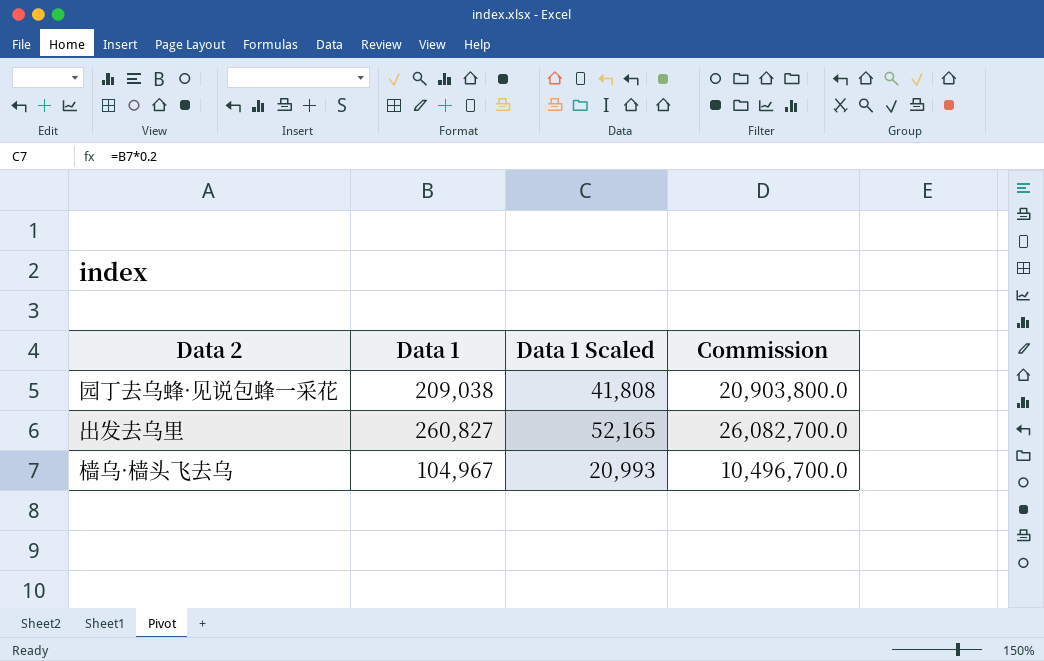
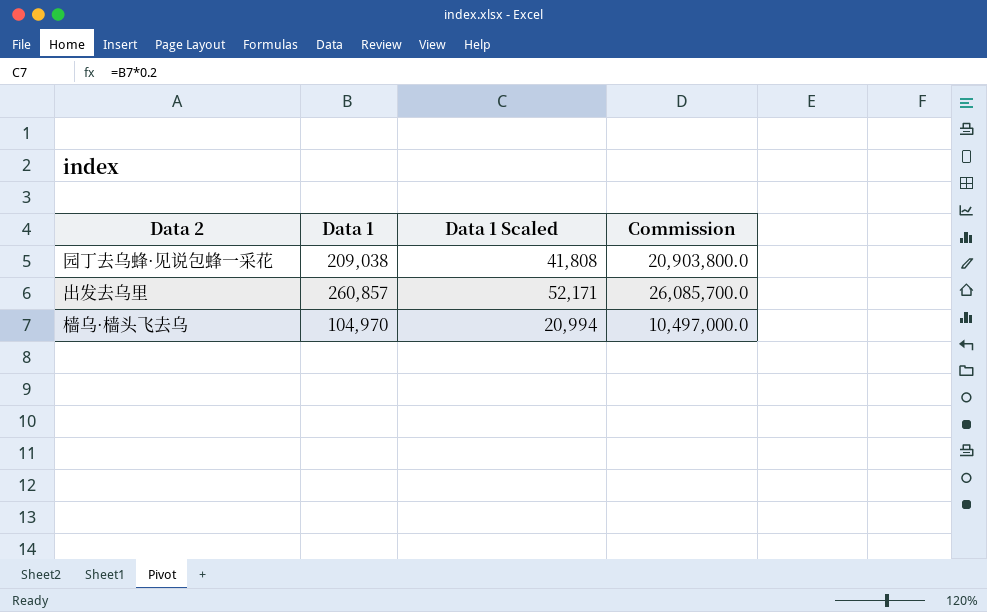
出发去乌里 | Data 1: 260,827 -> 260,857
出发去乌里 | Data 1 Scaled: 52,165 -> 52,171
出发去乌里 | Commission: 26,082,700.0 -> 26,085,700.0
樯乌·樯头飞去乌 | Data 1: 104,967 -> 104,970
樯乌·樯头飞去乌 | Data 1 Scaled: 20,993 -> 20,994
樯乌·樯头飞去乌 | Commission: 10,496,700.0 -> 10,497,000.0

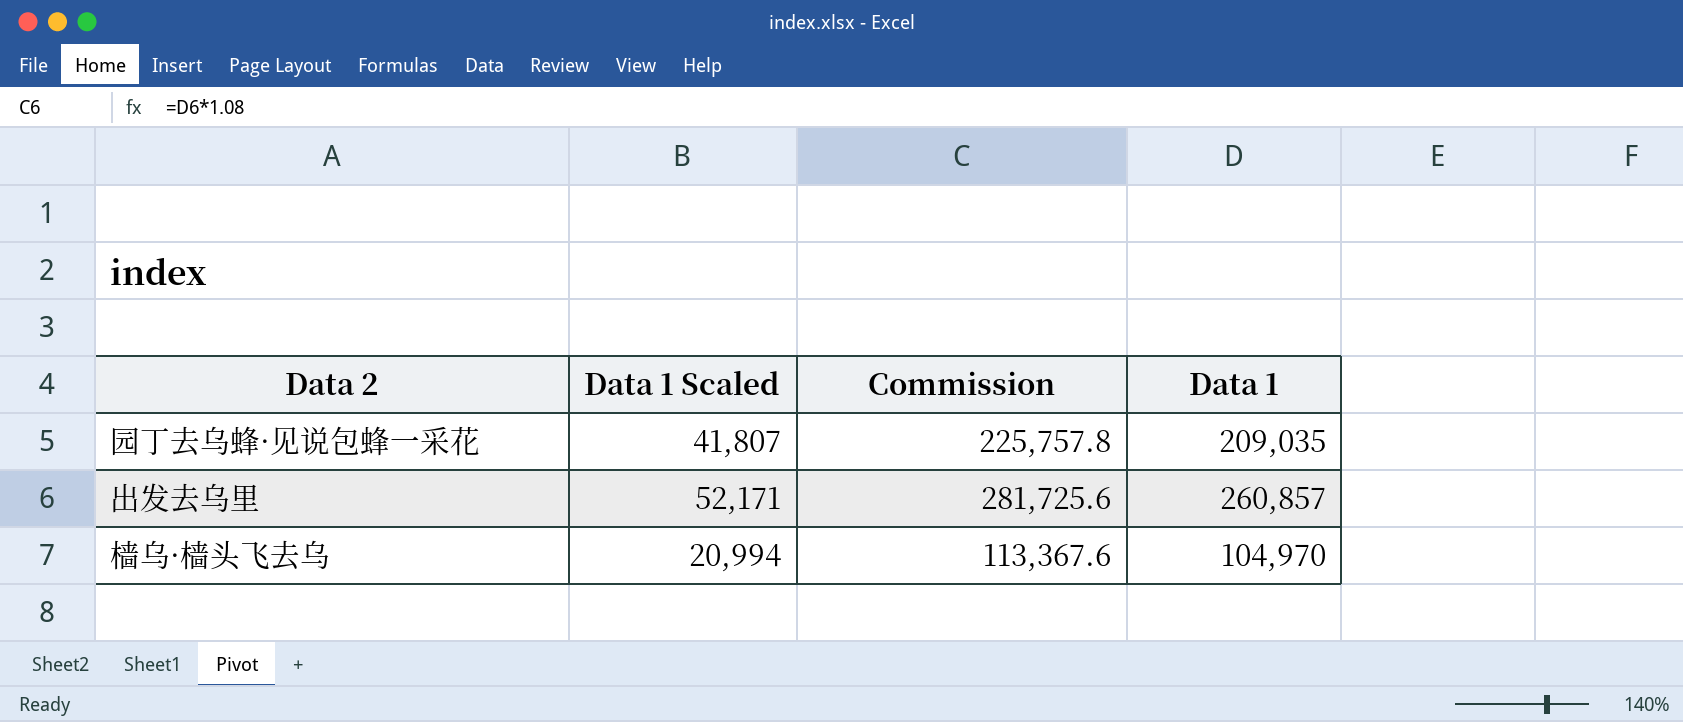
column Commission | formula: [Data 1] * 100 -> [Data 1] * 1.08
column Data 1 | position: 2 -> 4
园丁去乌蜂·见说包蜂一采花 | Data 1 Scaled: 41,808 -> 41,807
园丁去乌蜂·见说包蜂一采花 | Data 1: 209,038 -> 209,035

